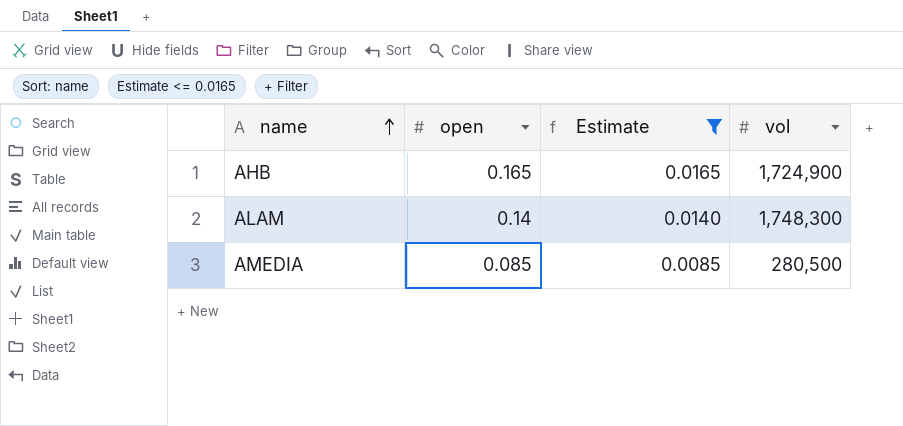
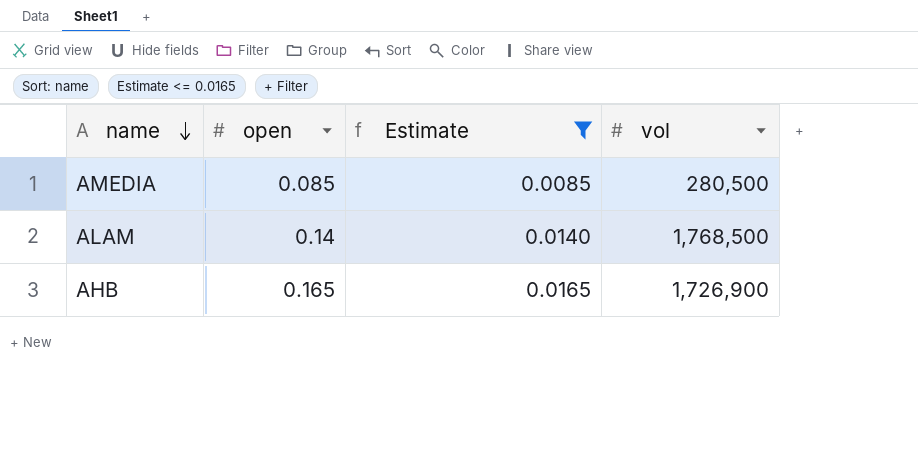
row order: name ascending -> name descending
ALAM | vol: 1,748,300 -> 1,768,500
AHB | vol: 1,724,900 -> 1,726,900

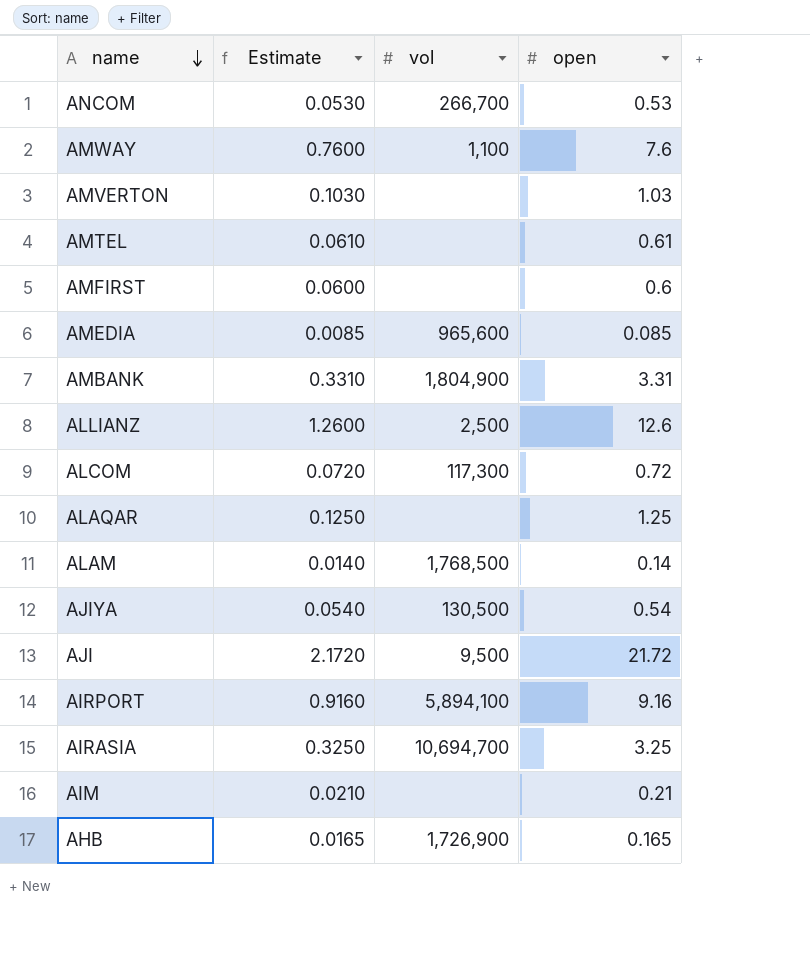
filter: Estimate <= 0.0165 -> none
column open | position: 2 -> 4
AMEDIA | vol: 280,500 -> 965,600

